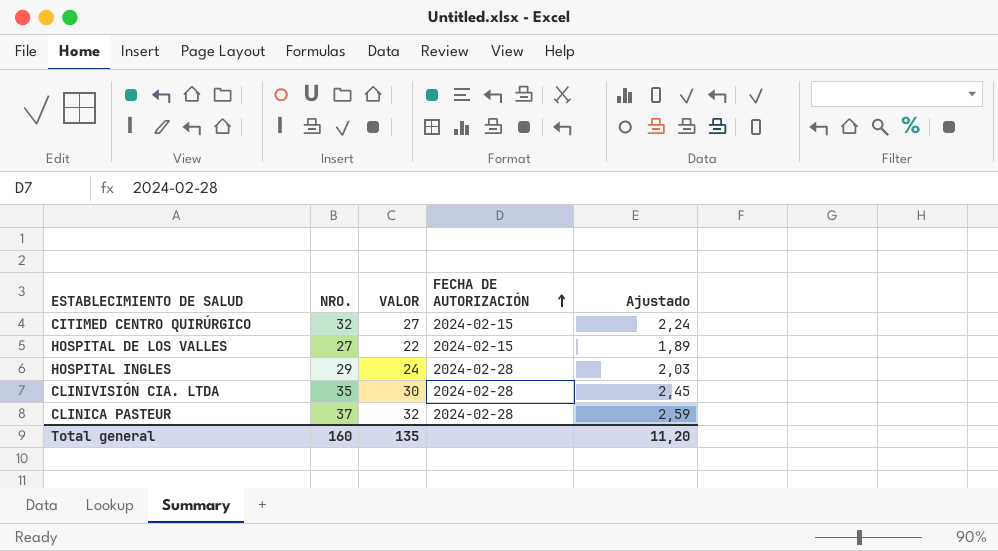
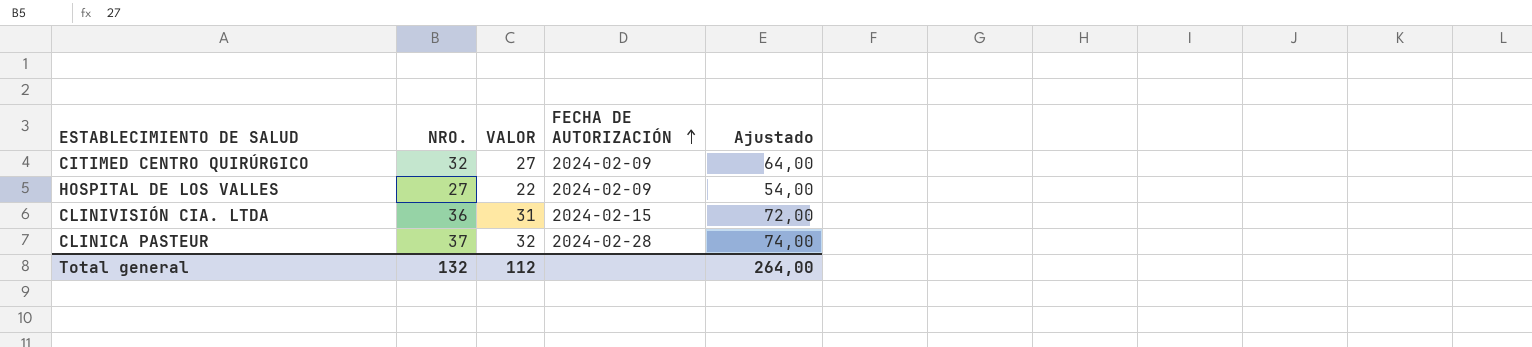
column Ajustado | formula: [NRO.] * 0,07 -> [NRO.] * 2
row HOSPITAL INGLES: 29 | 24 | 2024-02-28 | 2,03 -> none
CITIMED CENTRO QUIRÚRGICO | FECHA DE AUTORIZACIÓN: 2024-02-15 -> 2024-02-09
HOSPITAL DE LOS VALLES | FECHA DE AUTORIZACIÓN: 2024-02-15 -> 2024-02-09
CLINIVISIÓN CIA. LTDA | NRO.: 35 -> 36
CLINIVISIÓN CIA. LTDA | VALOR: 30 -> 31
CLINIVISIÓN CIA. LTDA | FECHA DE AUTORIZACIÓN: 2024-02-28 -> 2024-02-15
Total general | NRO.: 160 -> 132
Total general | VALOR: 135 -> 112
Total general | Ajustado: 11,20 -> 264,00

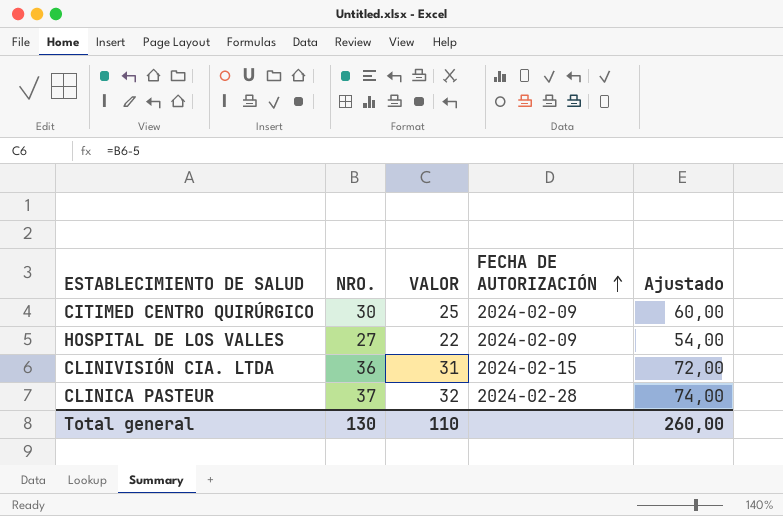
CITIMED CENTRO QUIRÚRGICO | NRO.: 32 -> 30
CITIMED CENTRO QUIRÚRGICO | VALOR: 27 -> 25
CITIMED CENTRO QUIRÚRGICO | Ajustado: 64,00 -> 60,00
Total general | NRO.: 132 -> 130
Total general | VALOR: 112 -> 110
Total general | Ajustado: 264,00 -> 260,00

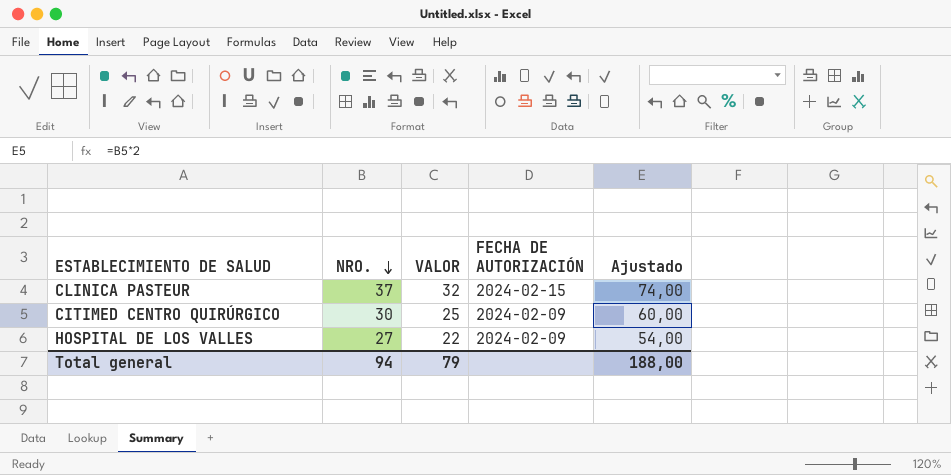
row order: FECHA DE AUTORIZACIÓN ascending -> NRO. descending
row CLINIVISIÓN CIA. LTDA: 36 | 31 | 2024-02-15 | 72,00 -> none
CLINICA PASTEUR | FECHA DE AUTORIZACIÓN: 2024-02-28 -> 2024-02-15
Total general | NRO.: 130 -> 94
Total general | VALOR: 110 -> 79
Total general | Ajustado: 260,00 -> 188,00

